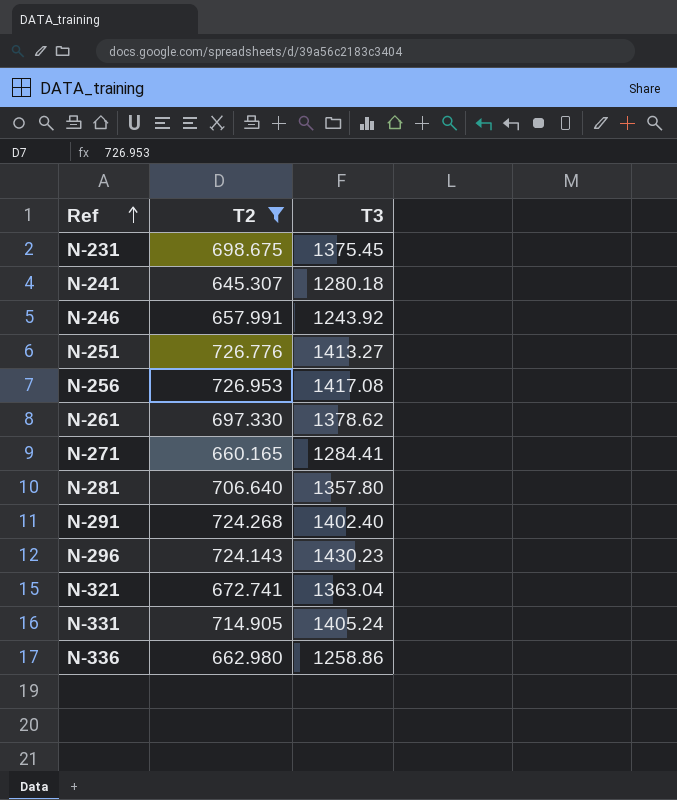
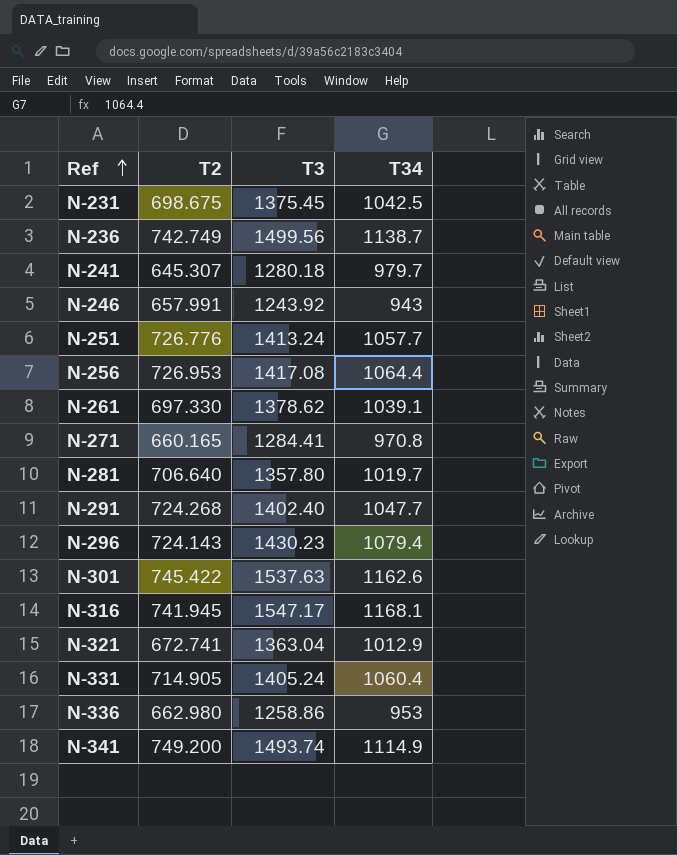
filter: T2 <= 726.953 -> none
column T34 | position: none -> 4
N-251 | T3: 1413.27 -> 1413.24

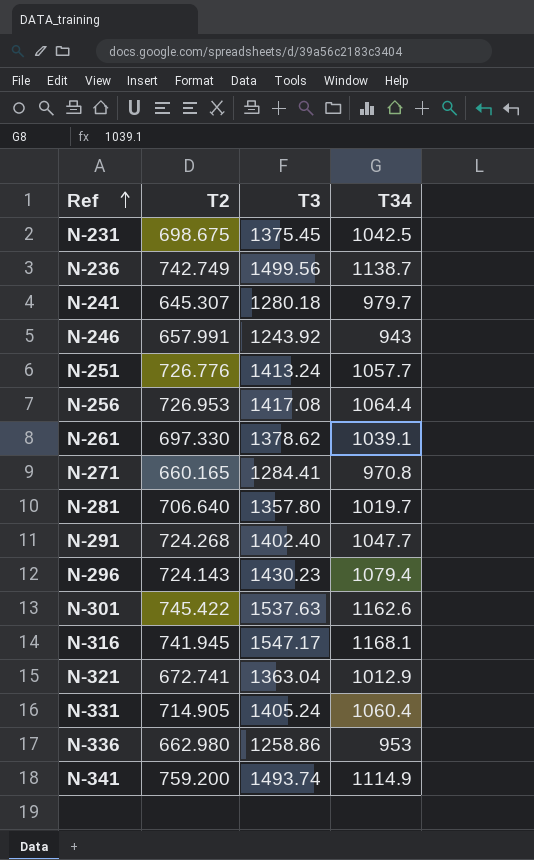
N-341 | T2: 749.200 -> 759.200

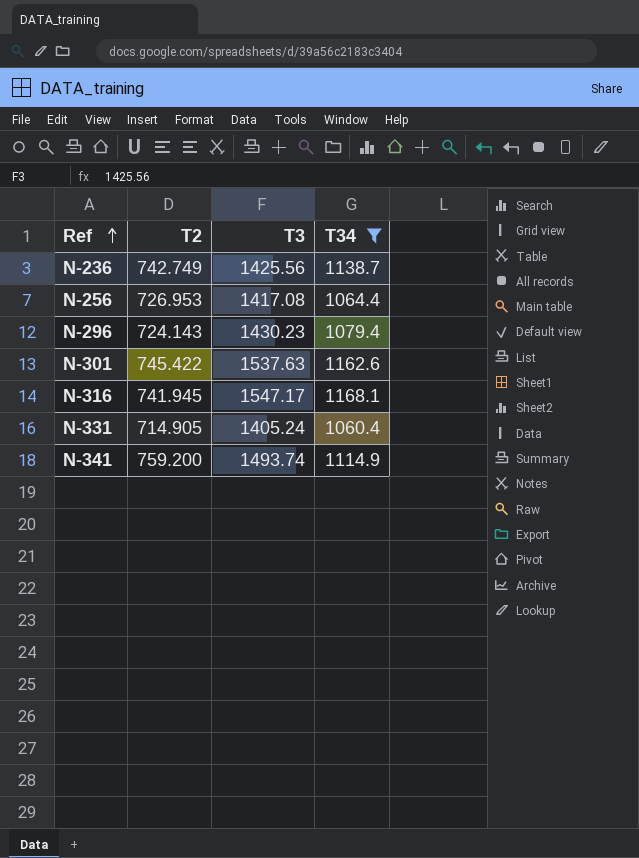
filter: none -> T34 >= 1060.4
N-236 | T3: 1499.56 -> 1425.56

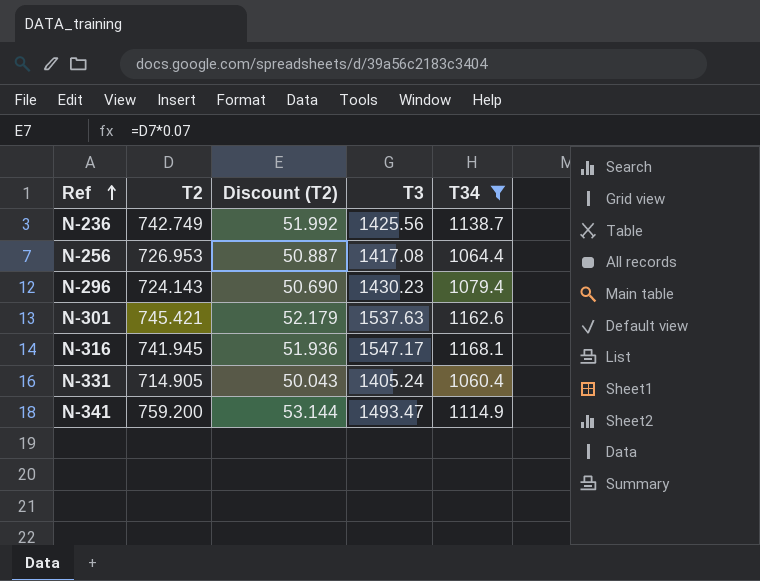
column Discount (T2) | formula: none -> [T2] * 0.07
N-301 | T2: 745.422 -> 745.421
N-341 | T3: 1493.74 -> 1493.47

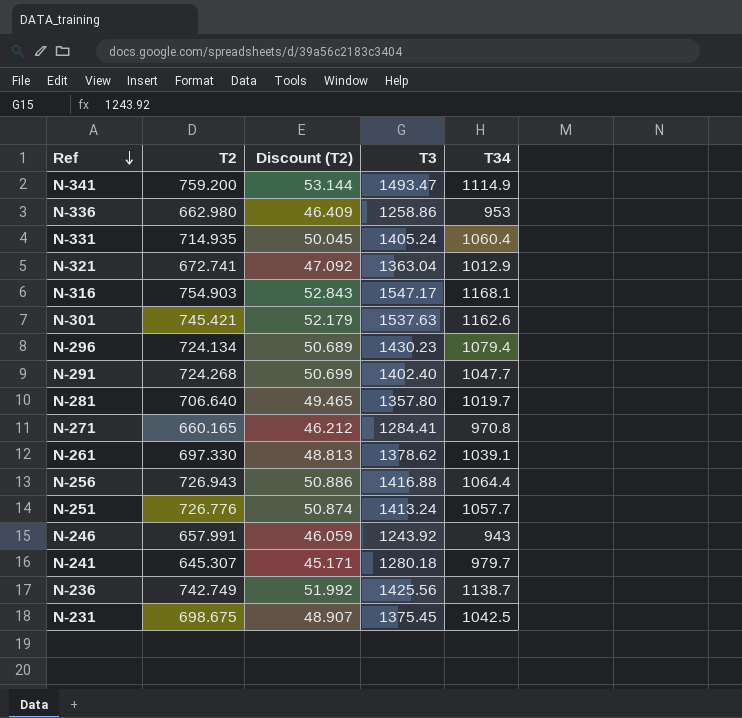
filter: T34 >= 1060.4 -> none
row order: Ref ascending -> Ref descending
N-331 | T2: 714.905 -> 714.935
N-331 | Discount (T2): 50.043 -> 50.045
N-316 | T2: 741.945 -> 754.903
N-316 | Discount (T2): 51.936 -> 52.843
N-296 | T2: 724.143 -> 724.134
N-296 | Discount (T2): 50.690 -> 50.689
N-256 | T2: 726.953 -> 726.943
N-256 | Discount (T2): 50.887 -> 50.886
N-256 | T3: 1417.08 -> 1416.88

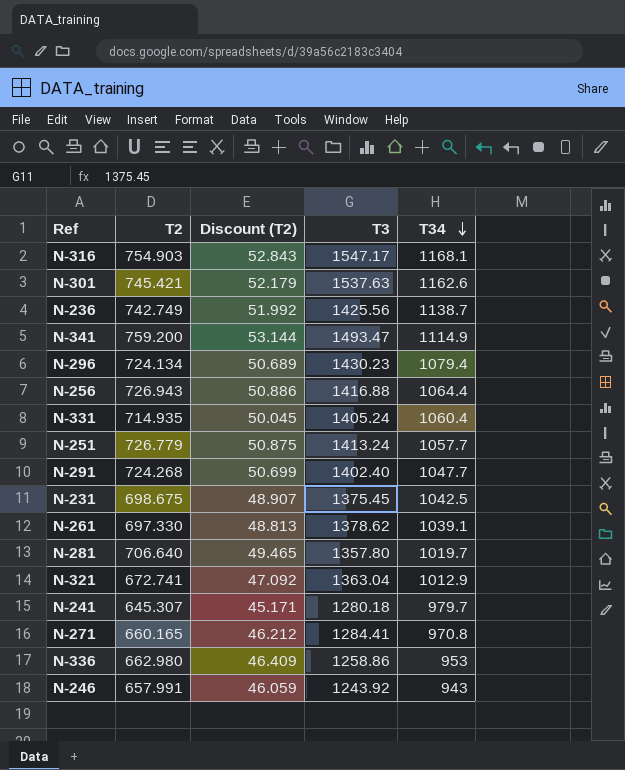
row order: Ref descending -> T34 descending
N-251 | T2: 726.776 -> 726.779
N-251 | Discount (T2): 50.874 -> 50.875

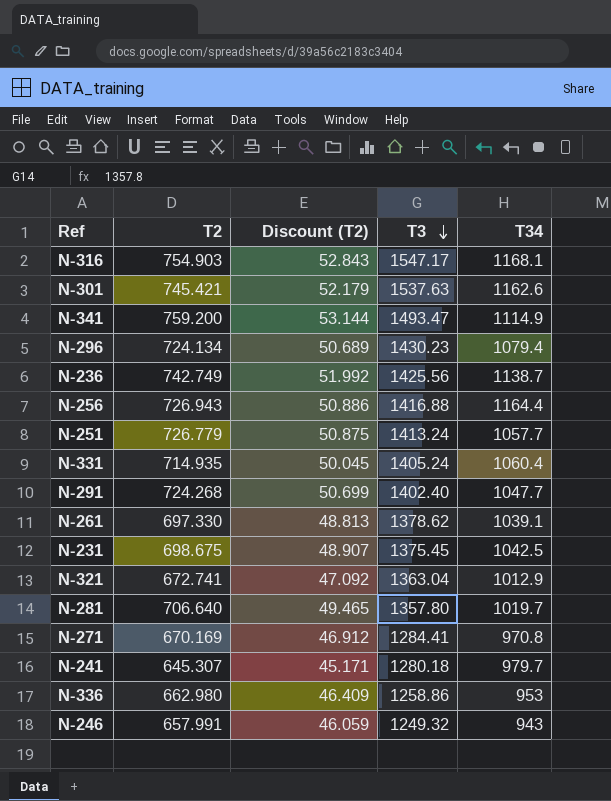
row order: T34 descending -> T3 descending
N-256 | T34: 1064.4 -> 1164.4
N-271 | T2: 660.165 -> 670.169
N-271 | Discount (T2): 46.212 -> 46.912
N-246 | T3: 1243.92 -> 1249.32

